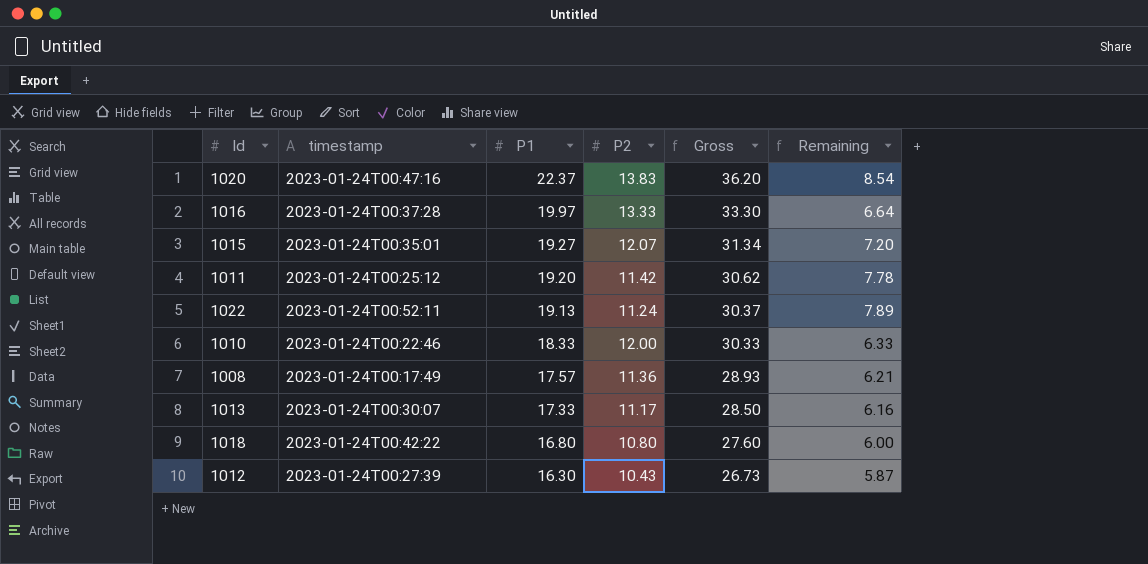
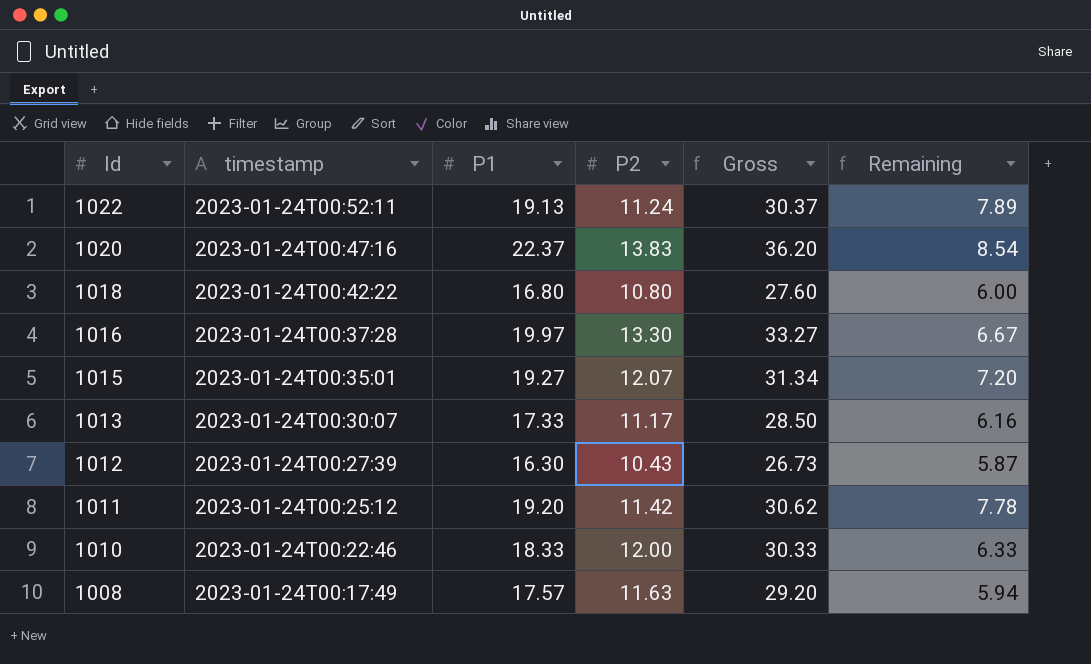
row order: P1 descending -> Id descending
1016 | P2: 13.33 -> 13.30
1016 | Gross: 33.30 -> 33.27
1016 | Remaining: 6.64 -> 6.67
1008 | P2: 11.36 -> 11.63
1008 | Gross: 28.93 -> 29.20
1008 | Remaining: 6.21 -> 5.94

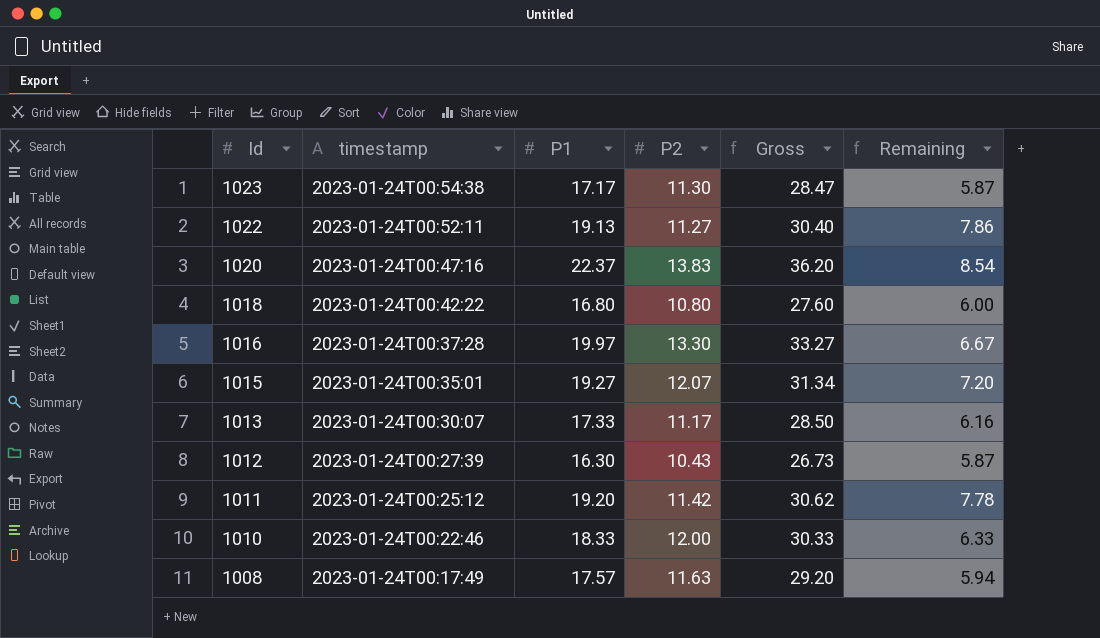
row 1023: none -> 2023-01-24T00:54:38 | 17.17 | 11.30 | 28.47 | 5.87
1022 | P2: 11.24 -> 11.27
1022 | Gross: 30.37 -> 30.40
1022 | Remaining: 7.89 -> 7.86

